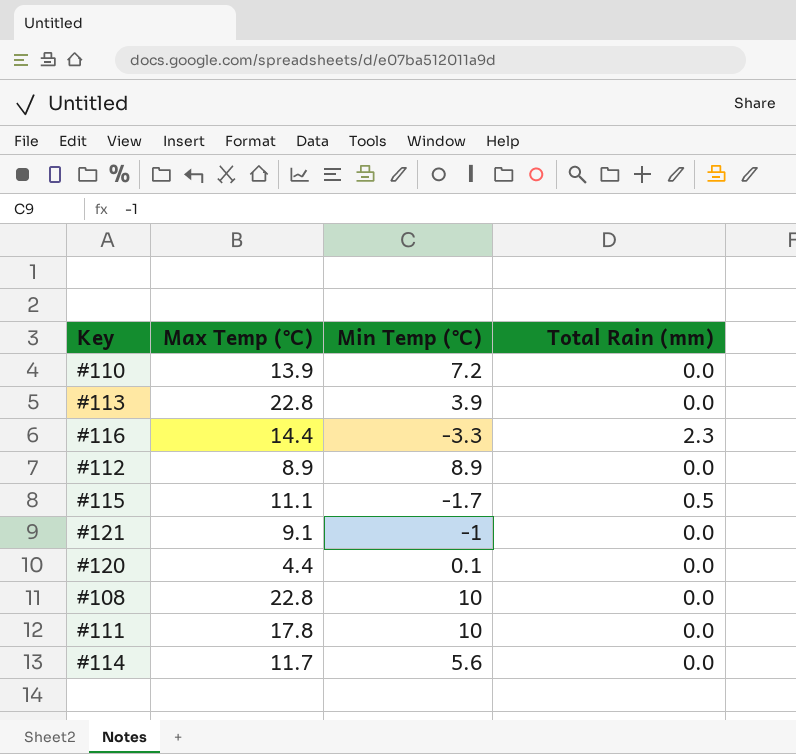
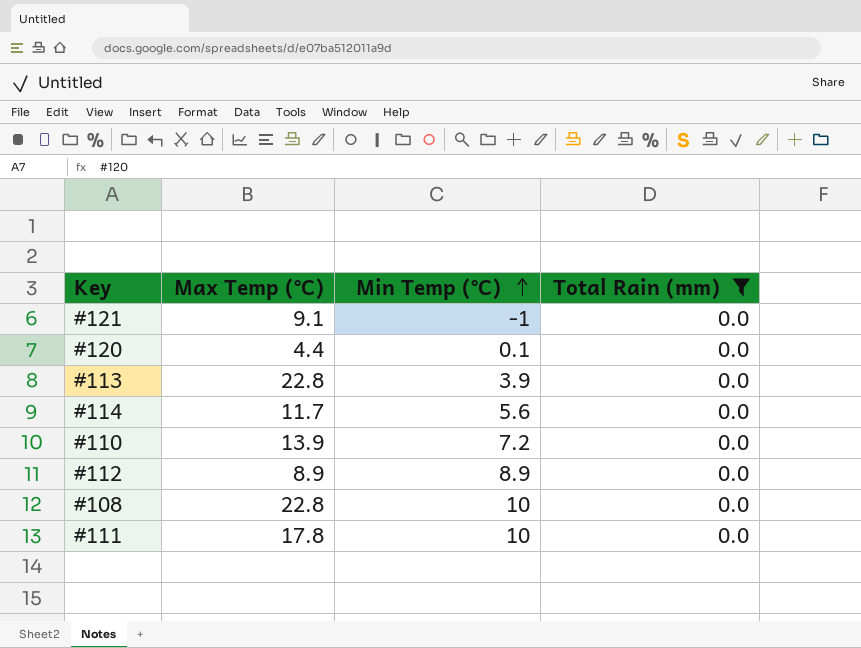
filter: none -> Total Rain (mm) = 0.0
row order: none -> Min Temp (°C) ascending

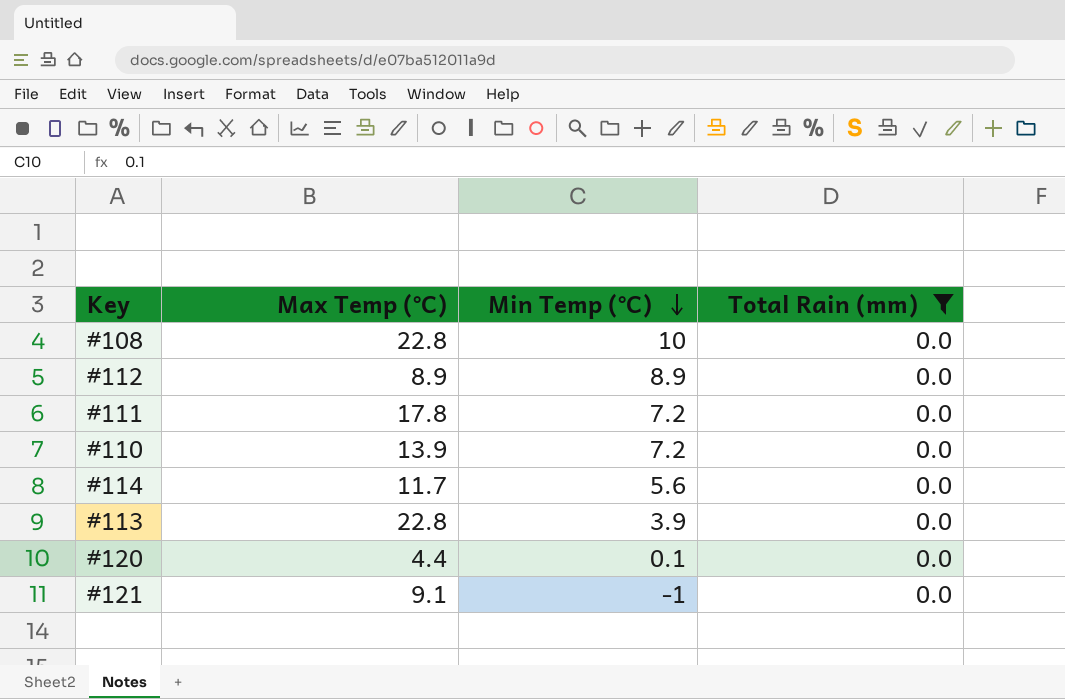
row order: Min Temp (°C) ascending -> Min Temp (°C) descending
#111 | Min Temp (°C): 10 -> 7.2

